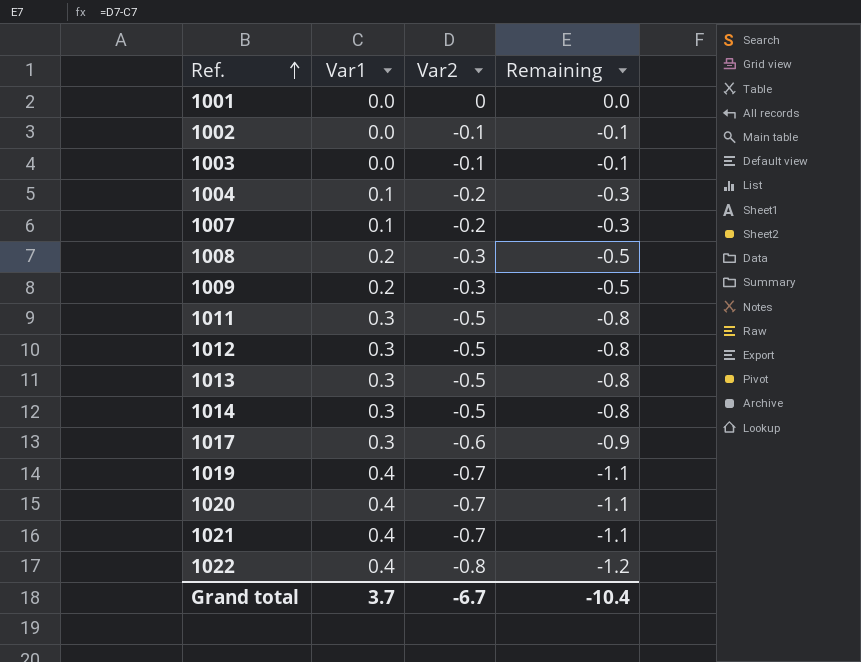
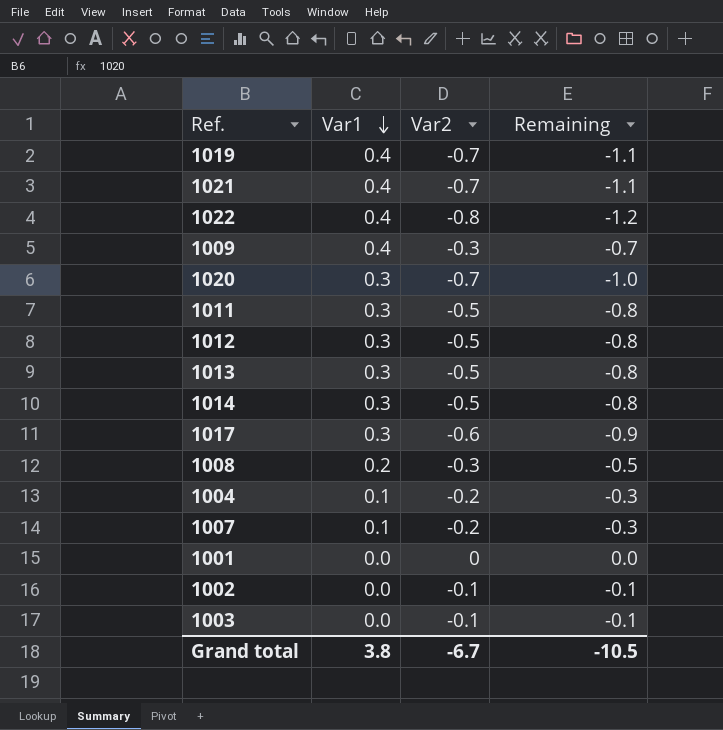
row order: Ref. ascending -> Var1 descending
1009 | Var1: 0.2 -> 0.4
1009 | Remaining: -0.5 -> -0.7
1020 | Var1: 0.4 -> 0.3
1020 | Remaining: -1.1 -> -1.0
Grand total | Var1: 3.7 -> 3.8
Grand total | Remaining: -10.4 -> -10.5

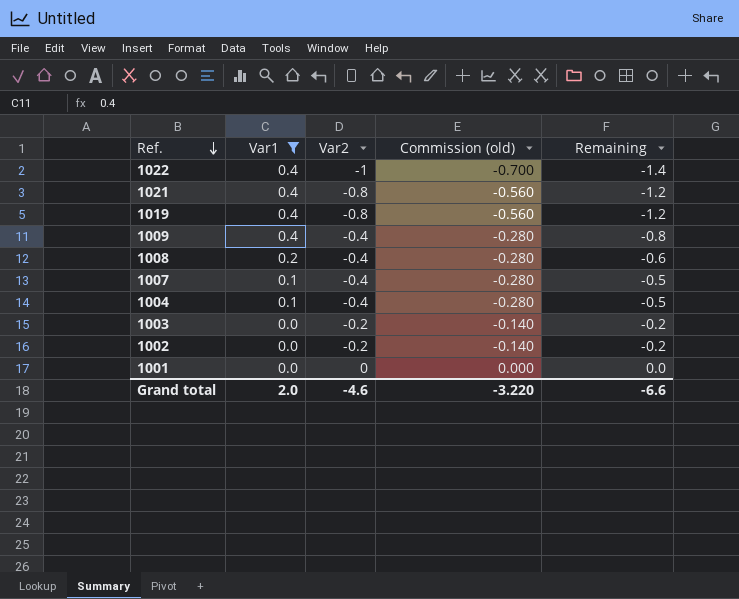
filter: none -> Var1 != 0.3
row order: Var1 descending -> Ref. descending
column Commission (old) | formula: none -> [Var2] * 0.7
1022 | Var2: -0.8 -> -1
1022 | Remaining: -1.2 -> -1.4
1021 | Var2: -0.7 -> -0.8
1021 | Remaining: -1.1 -> -1.2
1019 | Var2: -0.7 -> -0.8
1019 | Remaining: -1.1 -> -1.2
1009 | Var2: -0.3 -> -0.4
1009 | Remaining: -0.7 -> -0.8
1008 | Var2: -0.3 -> -0.4
1008 | Remaining: -0.5 -> -0.6
1007 | Var2: -0.2 -> -0.4
1007 | Remaining: -0.3 -> -0.5
1004 | Var2: -0.2 -> -0.4
1004 | Remaining: -0.3 -> -0.5
1003 | Var2: -0.1 -> -0.2
1003 | Remaining: -0.1 -> -0.2
1002 | Var2: -0.1 -> -0.2
1002 | Remaining: -0.1 -> -0.2
Grand total | Var1: 3.8 -> 2.0
Grand total | Var2: -6.7 -> -4.6
Grand total | Remaining: -10.5 -> -6.6

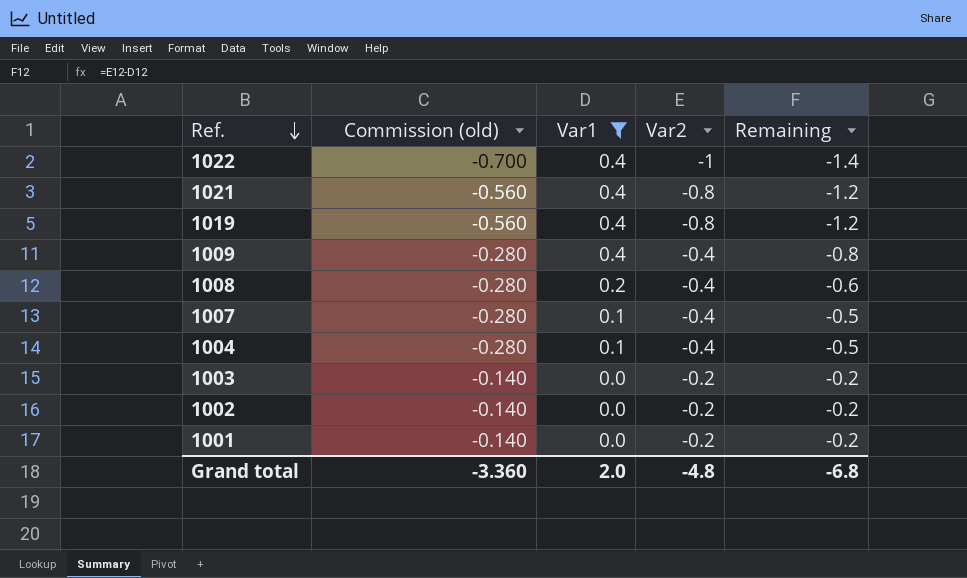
column Commission (old) | position: 4 -> 2
1001 | Commission (old): 0.000 -> -0.140
1001 | Var2: 0 -> -0.2
1001 | Remaining: 0.0 -> -0.2
Grand total | Commission (old): -3.220 -> -3.360
Grand total | Var2: -4.6 -> -4.8
Grand total | Remaining: -6.6 -> -6.8

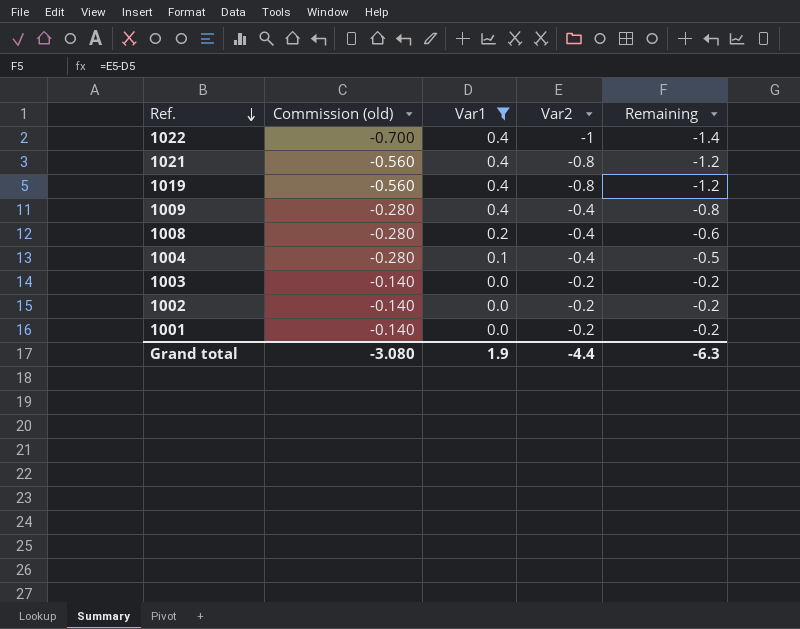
row 1007: -0.280 | 0.1 | -0.4 | -0.5 -> none
Grand total | Commission (old): -3.360 -> -3.080
Grand total | Var1: 2.0 -> 1.9
Grand total | Var2: -4.8 -> -4.4
Grand total | Remaining: -6.8 -> -6.3

